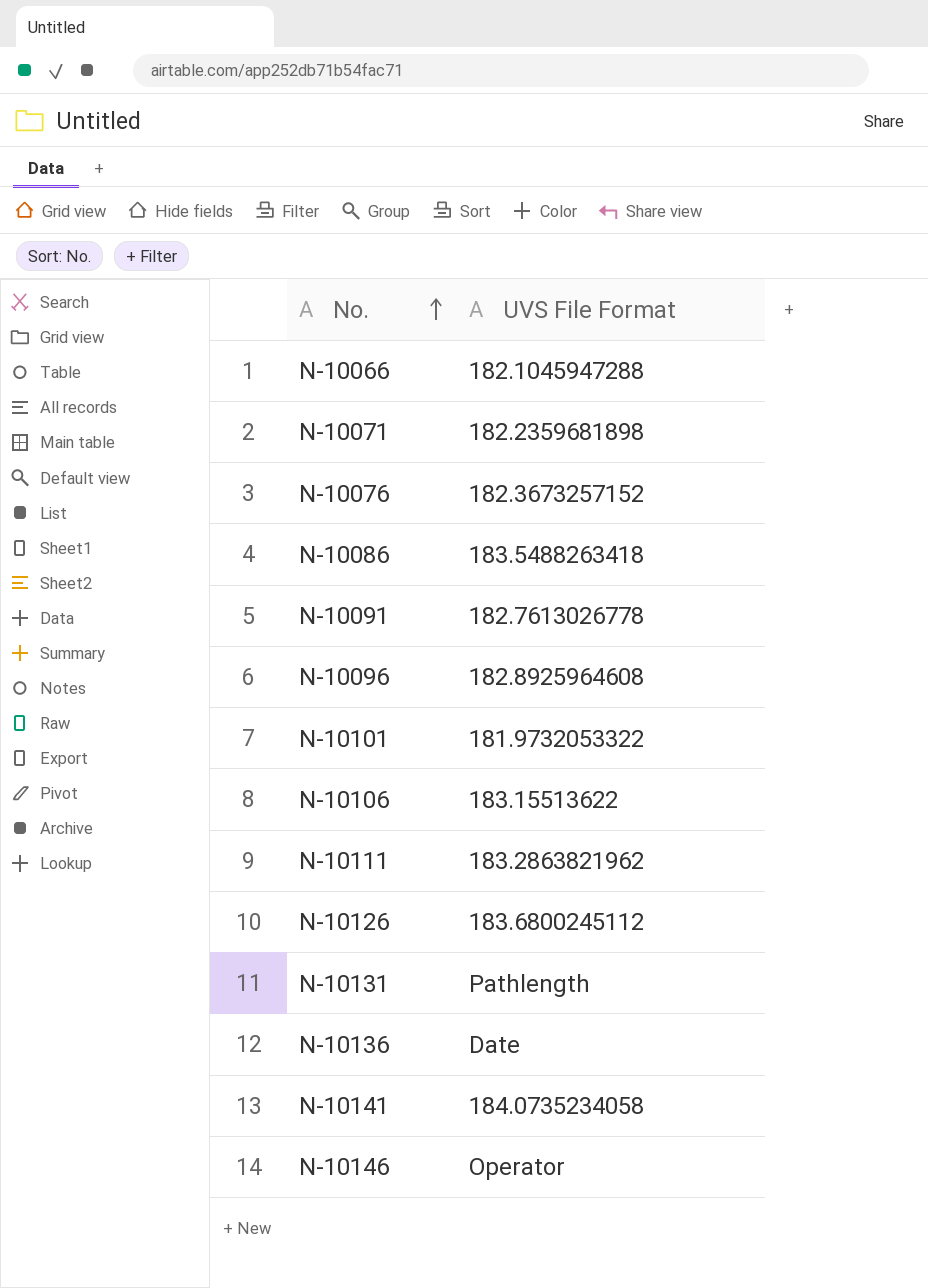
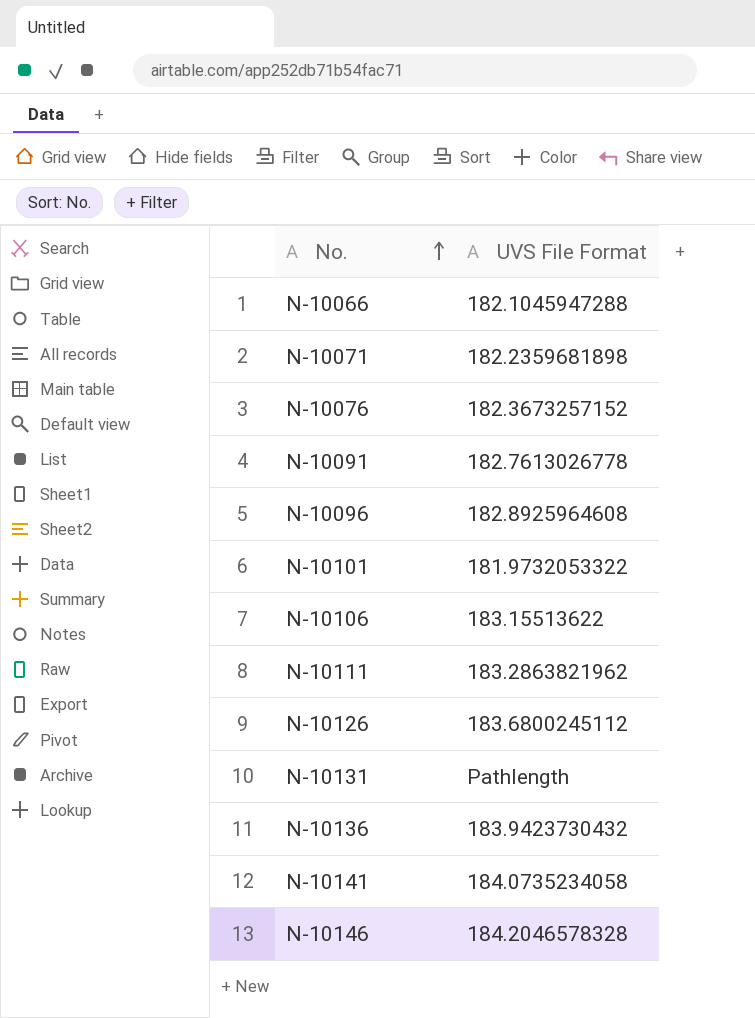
row N-10086: 183.5488263418 -> none
N-10136 | UVS File Format: Date -> 183.9423730432
N-10146 | UVS File Format: Operator -> 184.2046578328

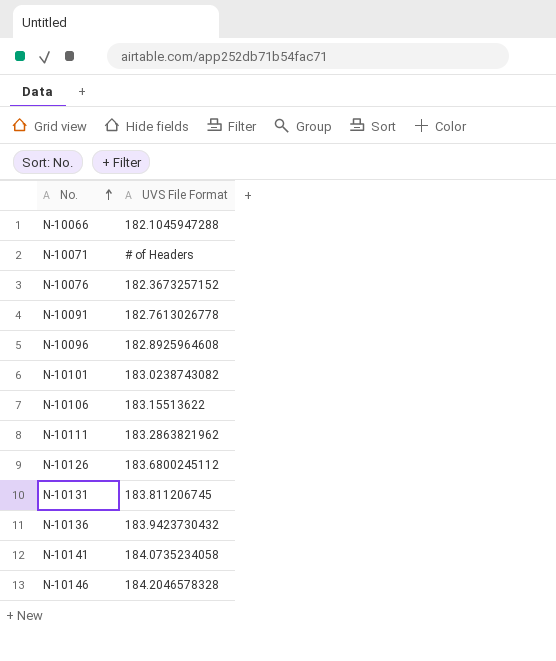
N-10071 | UVS File Format: 182.2359681898 -> # of Headers
N-10101 | UVS File Format: 181.9732053322 -> 183.0238743082
N-10131 | UVS File Format: Pathlength -> 183.811206745

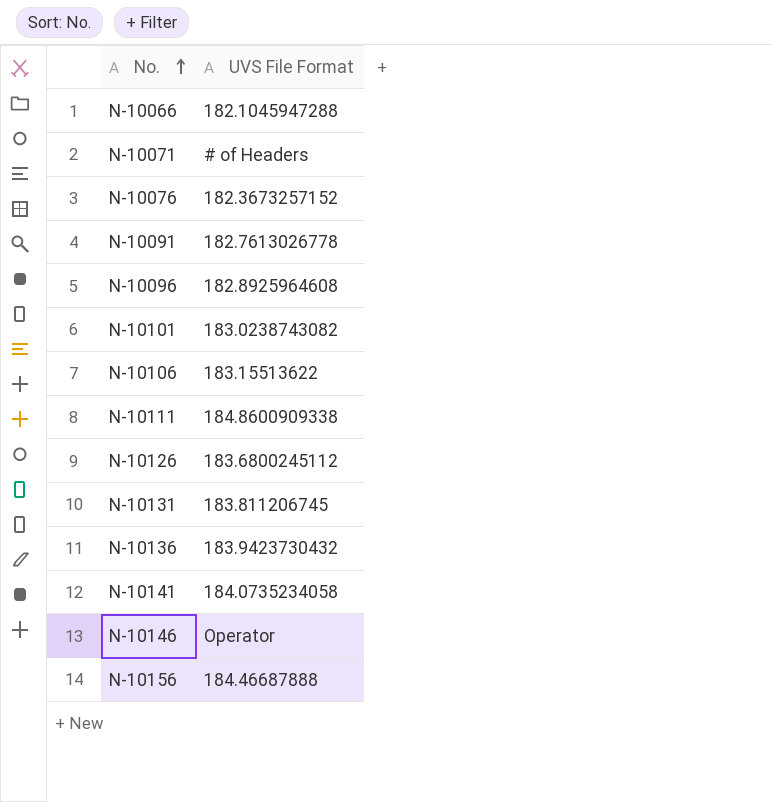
N-10111 | UVS File Format: 183.2863821962 -> 184.8600909338
N-10146 | UVS File Format: 184.2046578328 -> Operator
row N-10156: none -> 184.46687888

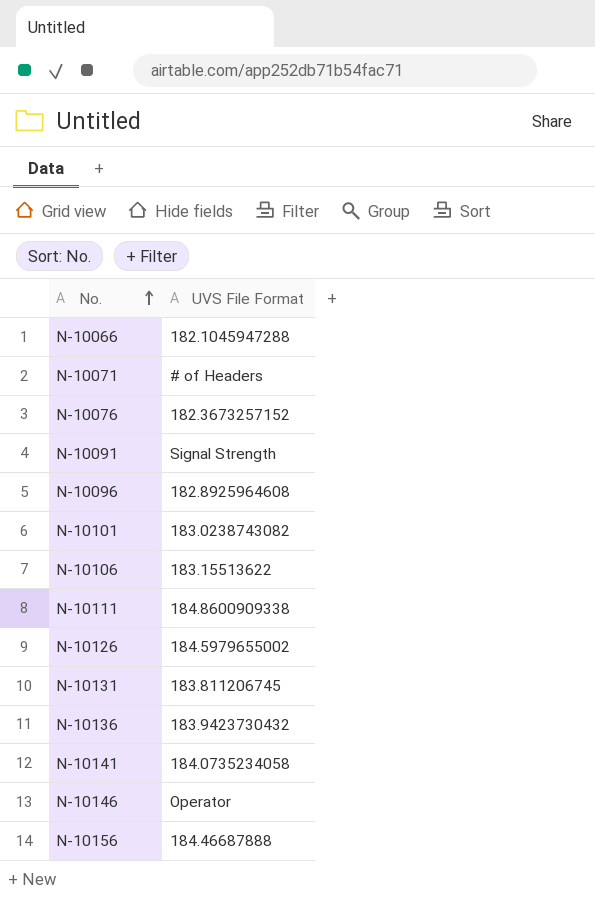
N-10091 | UVS File Format: 182.7613026778 -> Signal Strength
N-10126 | UVS File Format: 183.6800245112 -> 184.5979655002

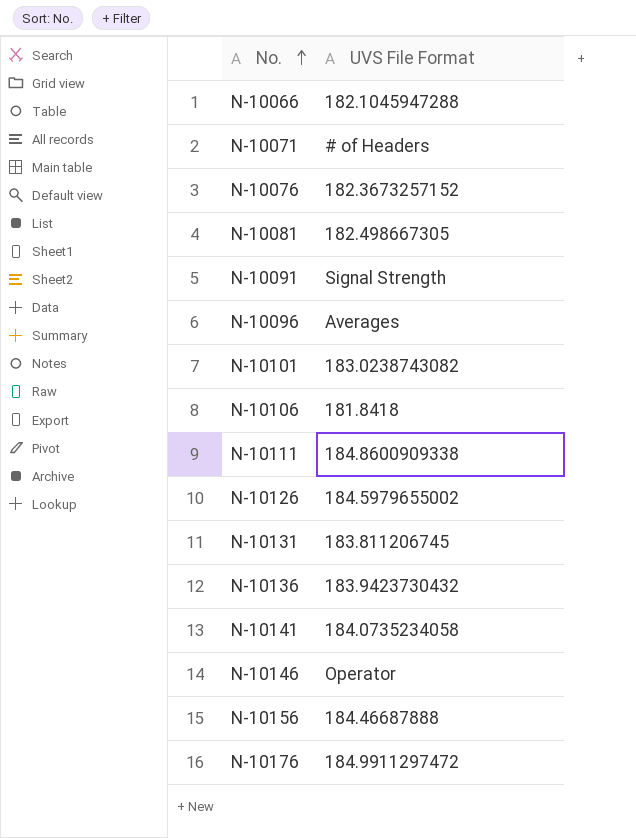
row N-10081: none -> 182.498667305
N-10096 | UVS File Format: 182.8925964608 -> Averages
N-10106 | UVS File Format: 183.15513622 -> 181.8418
row N-10176: none -> 184.9911297472

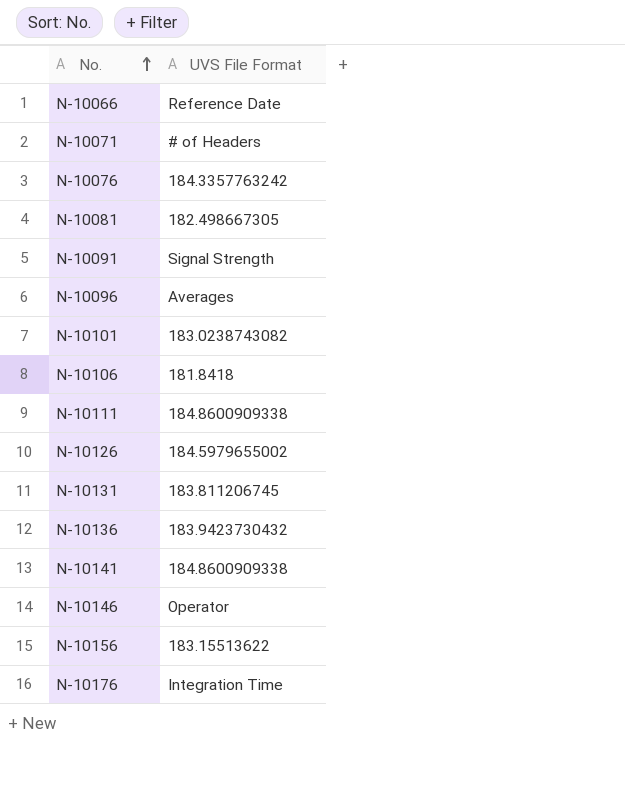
N-10066 | UVS File Format: 182.1045947288 -> Reference Date
N-10076 | UVS File Format: 182.3673257152 -> 184.3357763242
N-10141 | UVS File Format: 184.0735234058 -> 184.8600909338
N-10156 | UVS File Format: 184.46687888 -> 183.15513622
N-10176 | UVS File Format: 184.9911297472 -> Integration Time

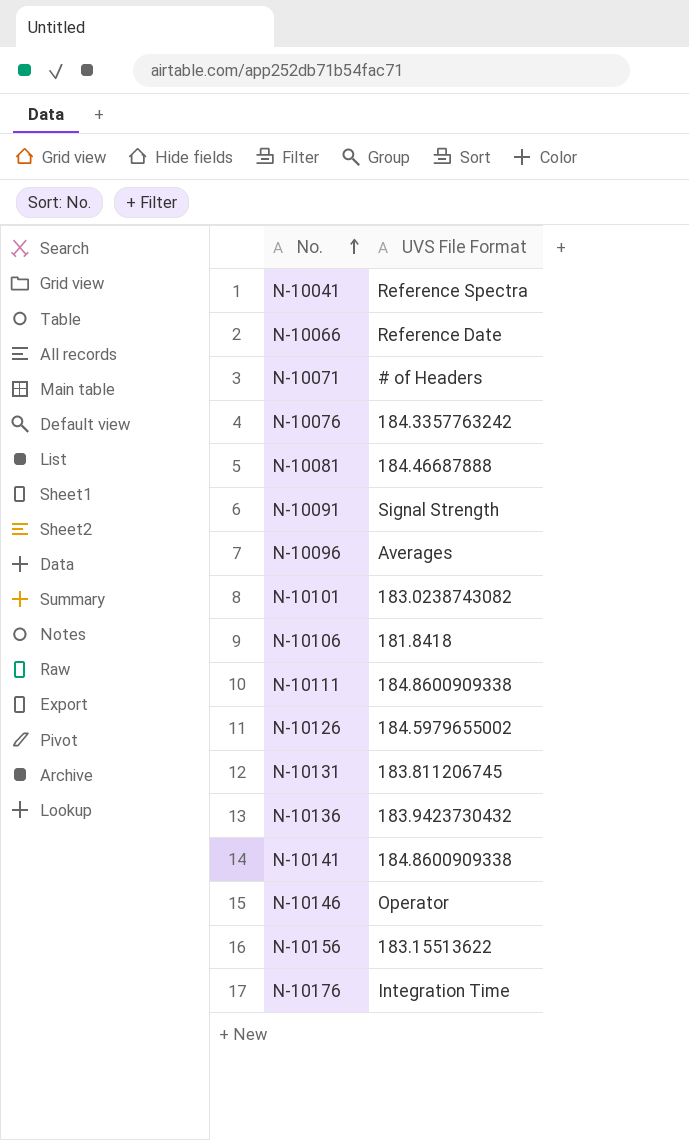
row N-10041: none -> Reference Spectra
N-10081 | UVS File Format: 182.498667305 -> 184.46687888

